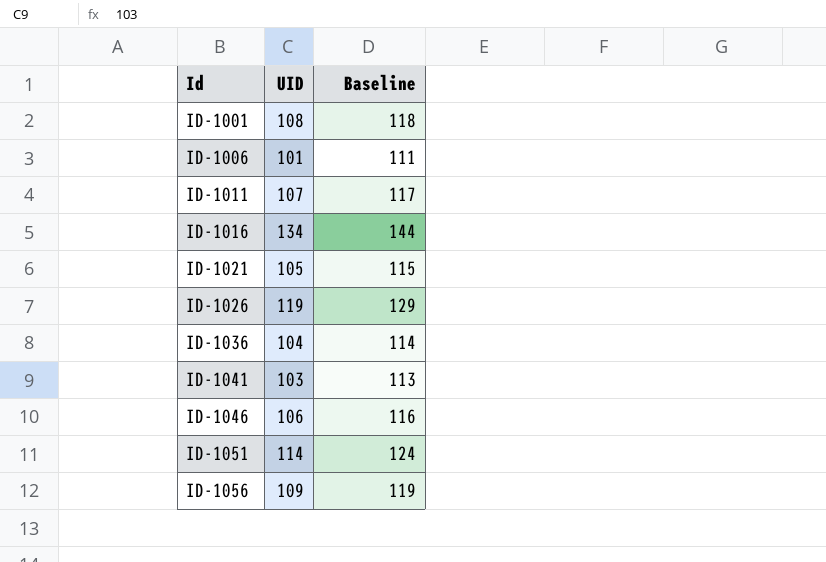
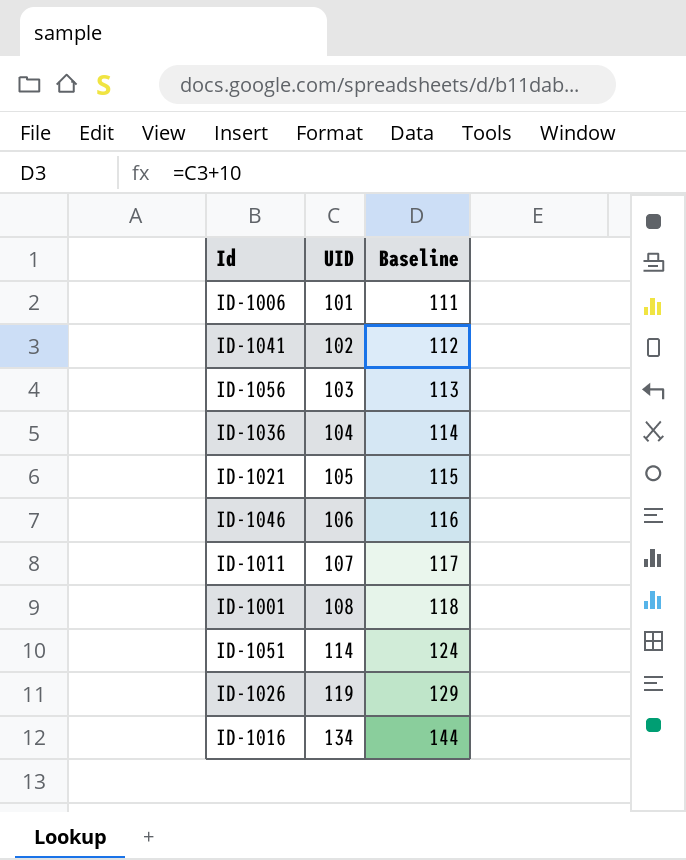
row order: Id ascending -> UID ascending
ID-1041 | UID: 103 -> 102
ID-1041 | Baseline: 113 -> 112
ID-1056 | UID: 109 -> 103
ID-1056 | Baseline: 119 -> 113

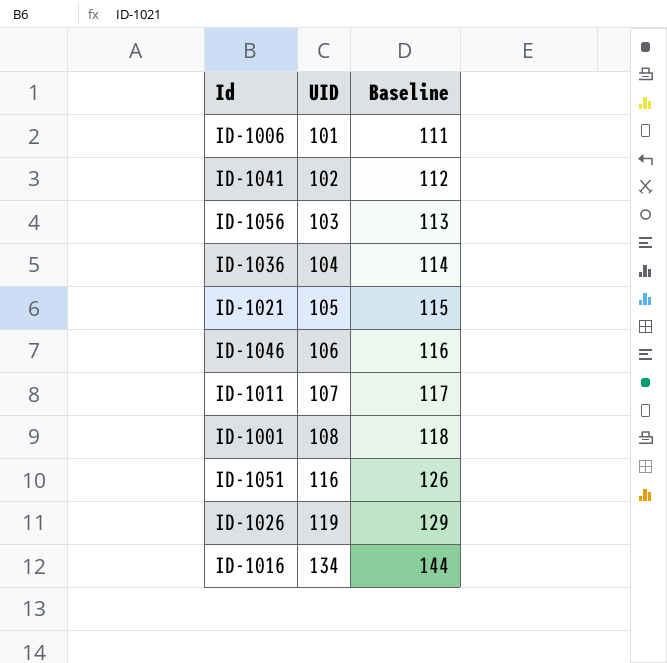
ID-1051 | UID: 114 -> 116
ID-1051 | Baseline: 124 -> 126

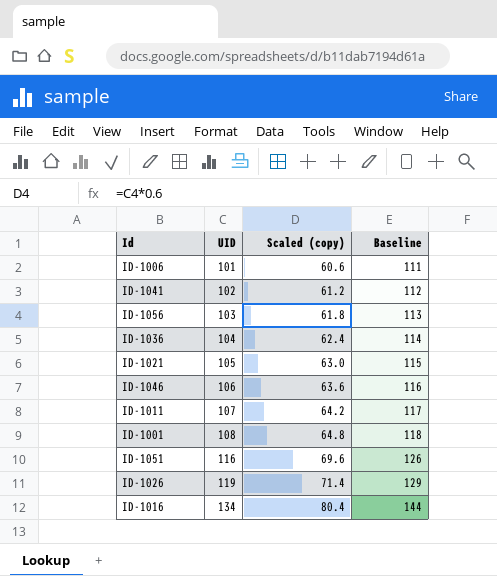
column Scaled (copy) | formula: none -> [UID] * 0.6

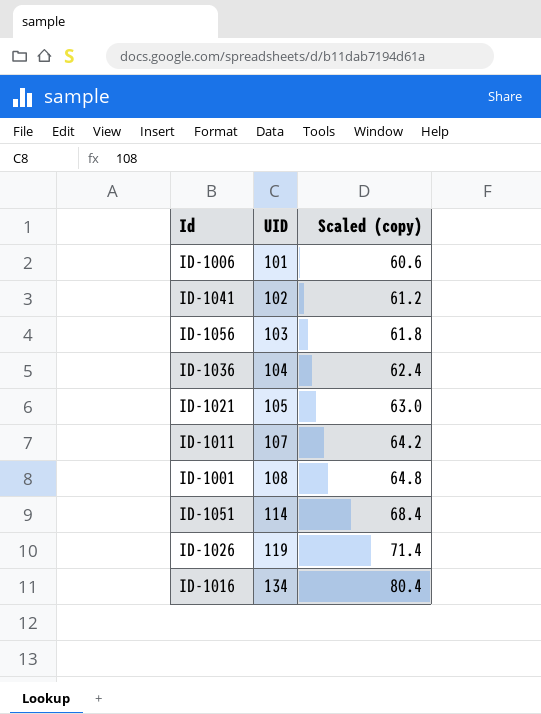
column Baseline | formula: [UID] + 10 -> none
row ID-1046: 106 | 63.6 | 116 -> none
ID-1051 | UID: 116 -> 114
ID-1051 | Scaled (copy): 69.6 -> 68.4

